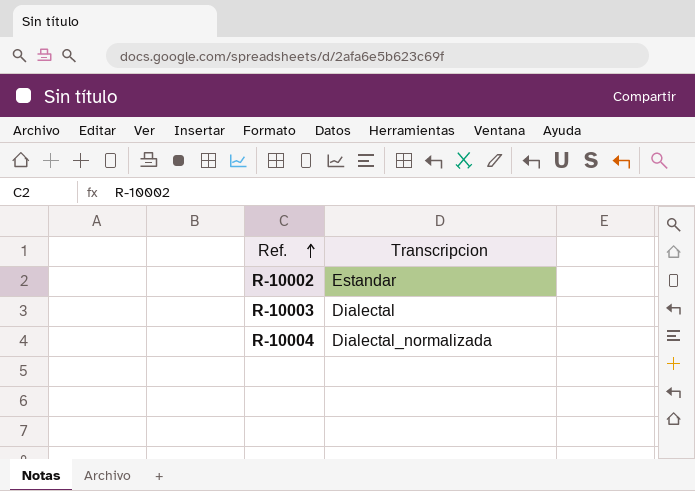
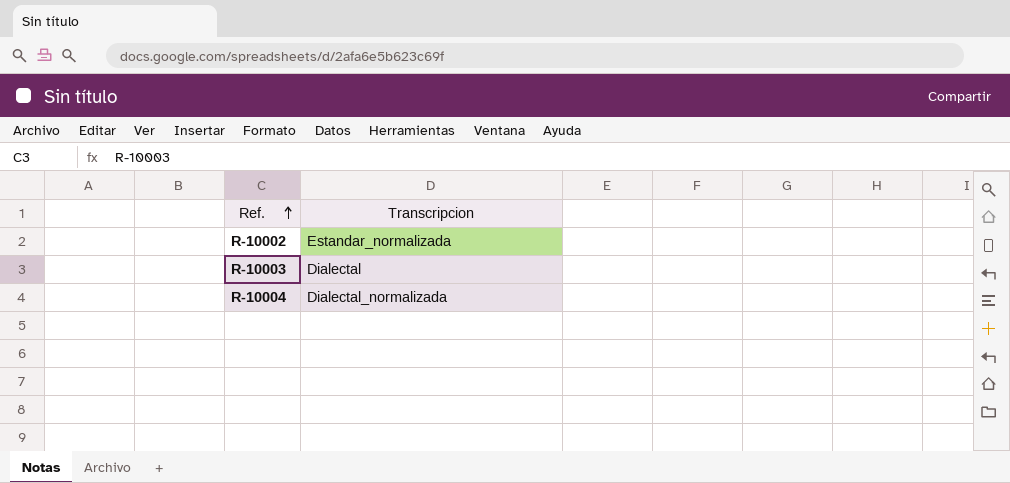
R-10002 | Transcripcion: Estandar -> Estandar_normalizada

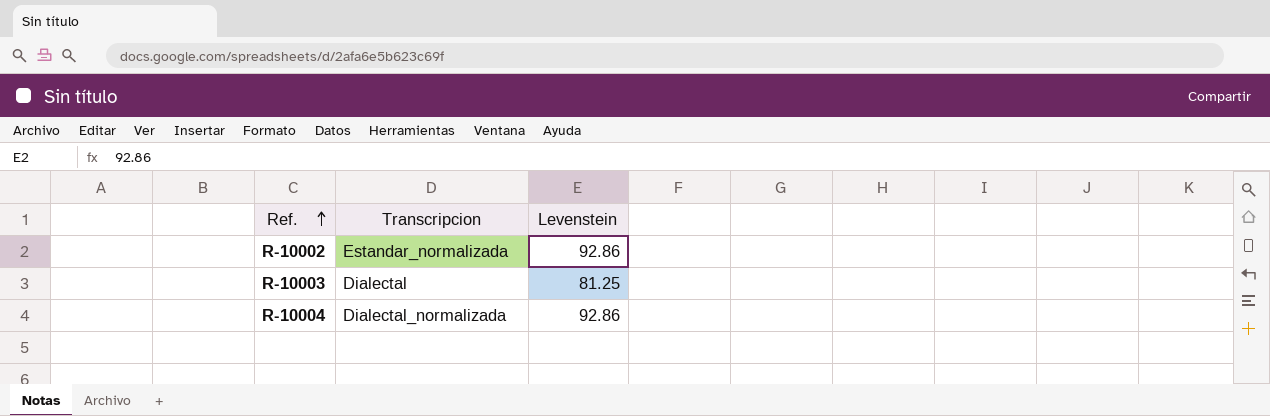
column Levenstein | position: none -> 3

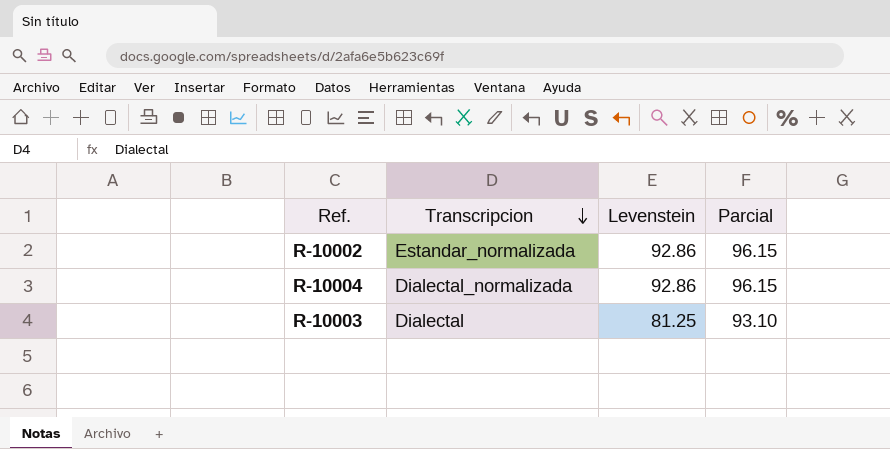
row order: Ref. ascending -> Transcripcion descending
column Parcial | position: none -> 4

